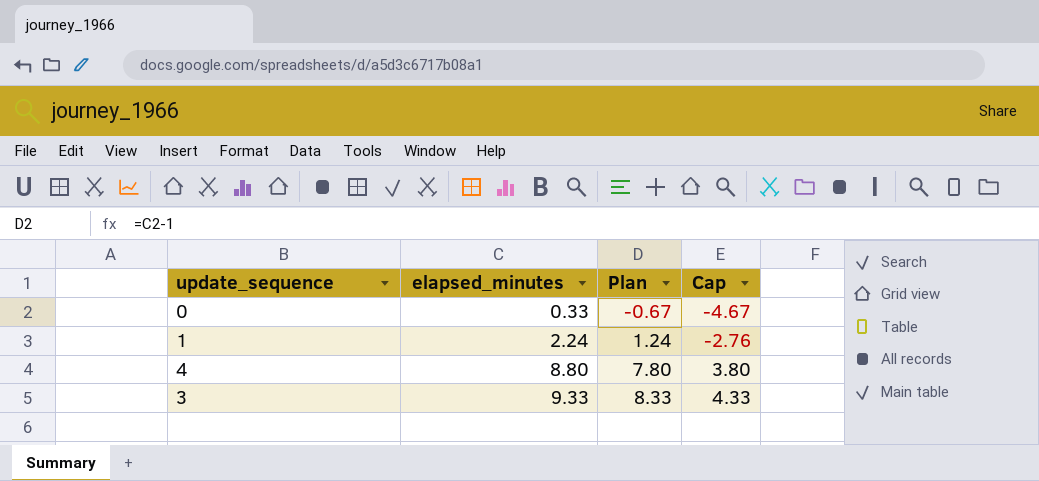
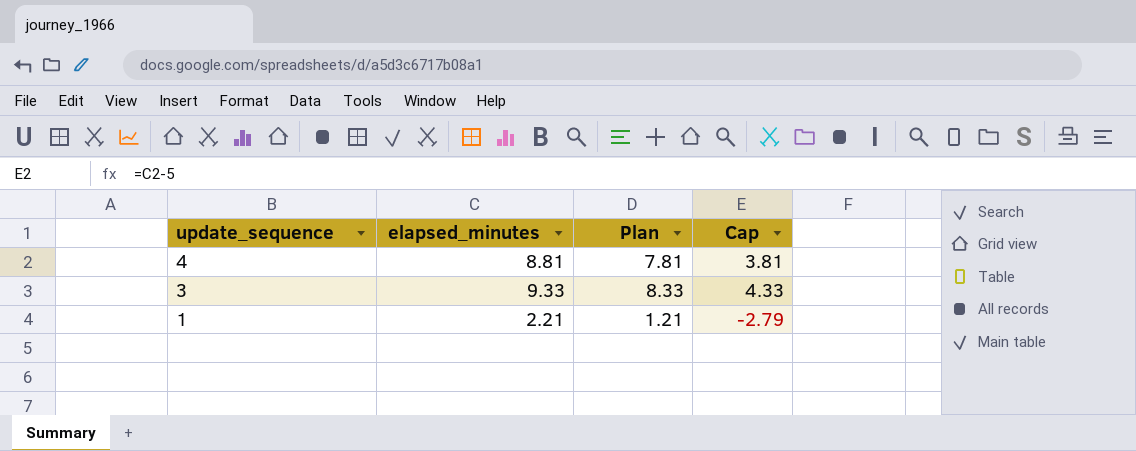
row order: elapsed_minutes ascending -> update_sequence descending
row 0: 0.33 | -0.67 | -4.67 -> none
4 | elapsed_minutes: 8.80 -> 8.81
4 | Plan: 7.80 -> 7.81
4 | Cap: 3.80 -> 3.81
1 | elapsed_minutes: 2.24 -> 2.21
1 | Plan: 1.24 -> 1.21
1 | Cap: -2.76 -> -2.79

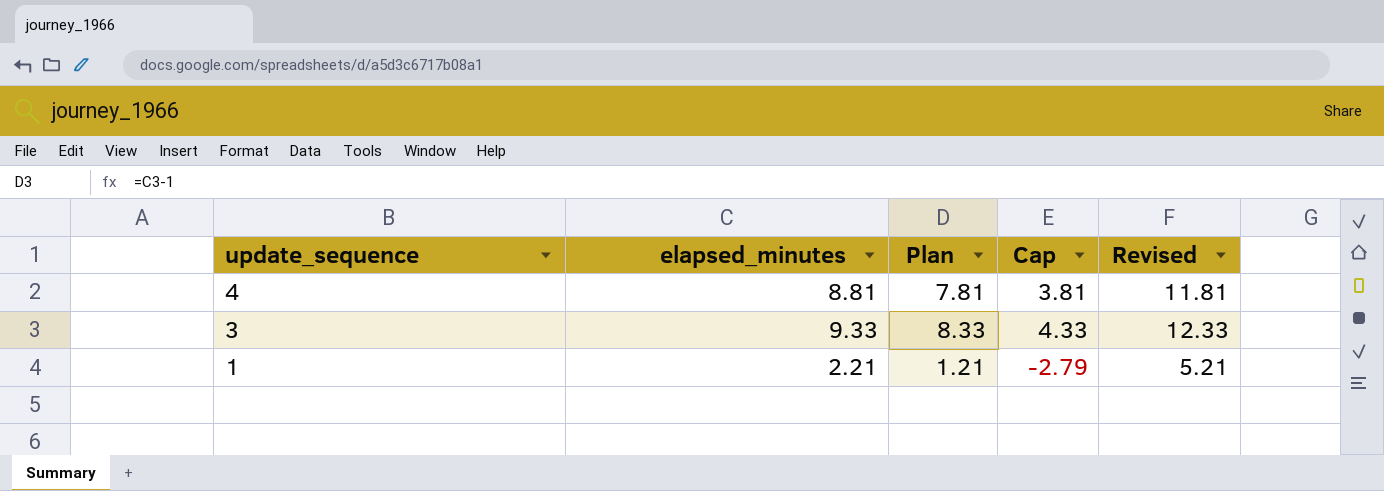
column Revised | formula: none -> [elapsed_minutes] + 3

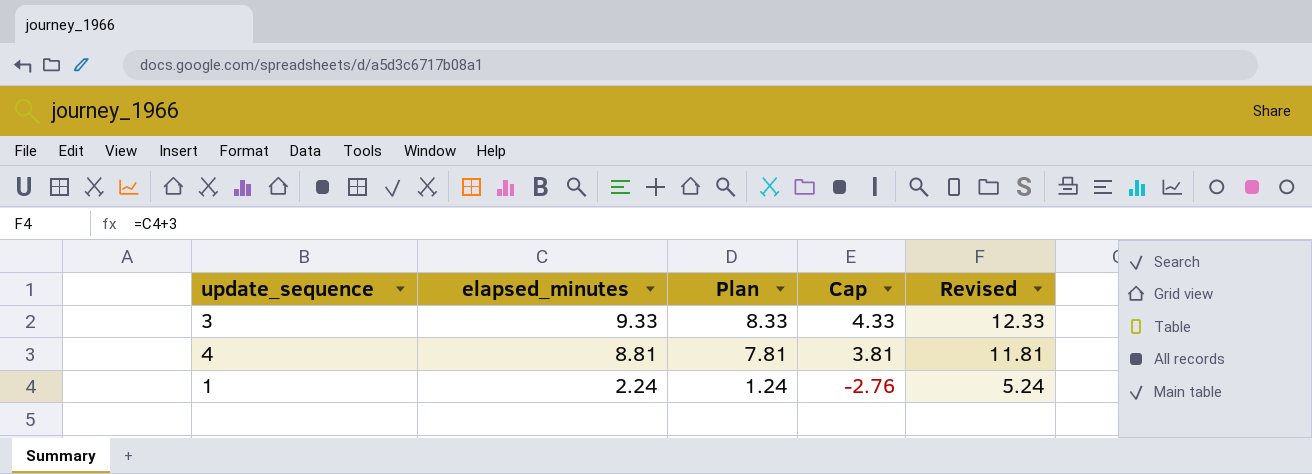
row order: update_sequence descending -> elapsed_minutes descending
1 | elapsed_minutes: 2.21 -> 2.24
1 | Plan: 1.21 -> 1.24
1 | Cap: -2.79 -> -2.76
1 | Revised: 5.21 -> 5.24

